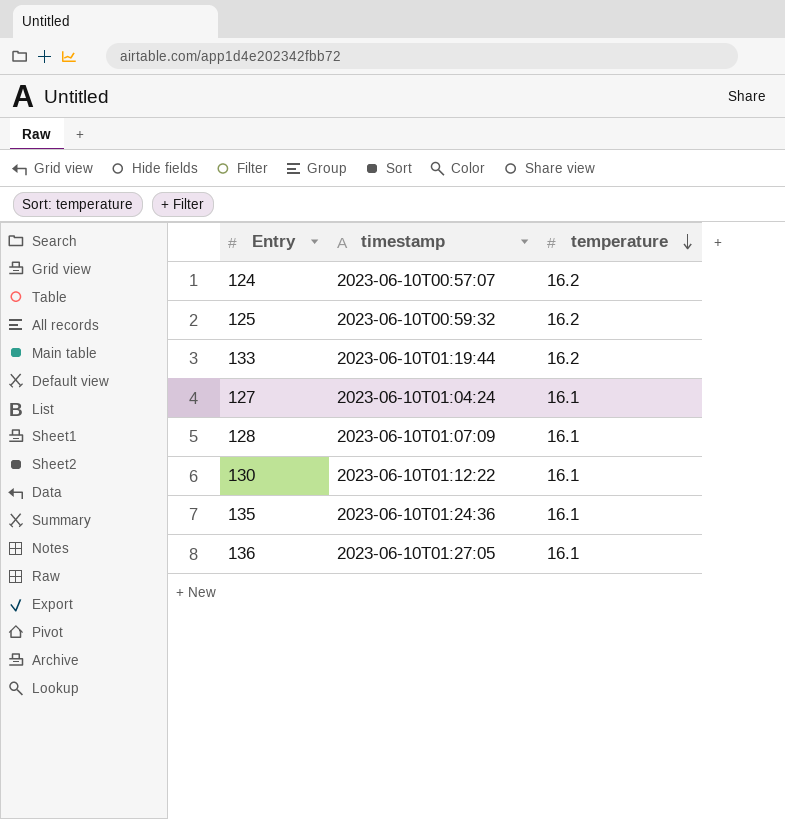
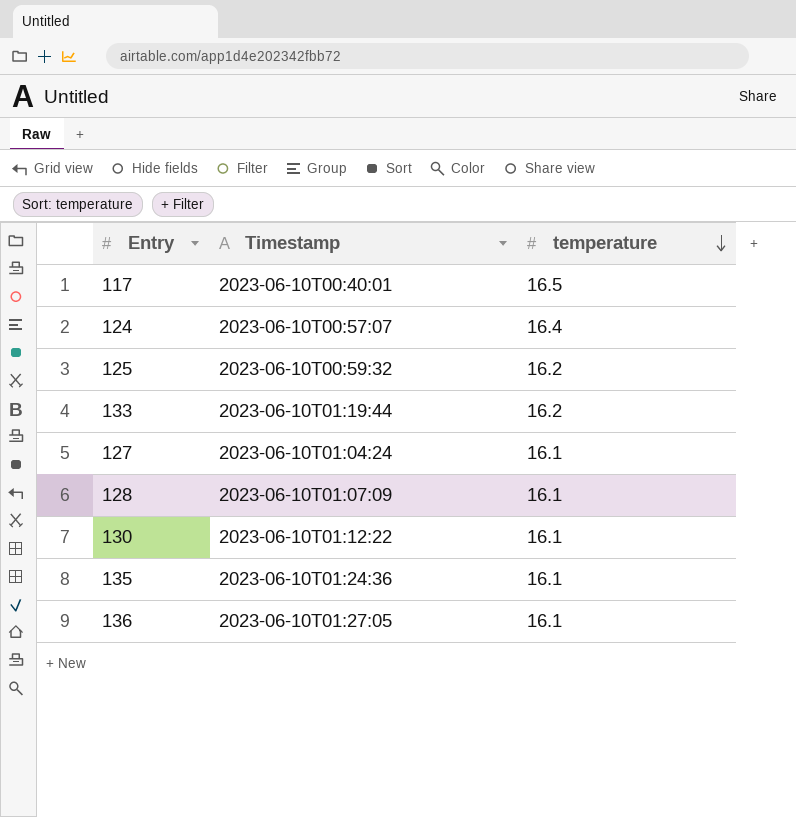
column name: timestamp -> Timestamp
row 117: none -> 2023-06-10T00:40:01 | 16.5
124 | temperature: 16.2 -> 16.4

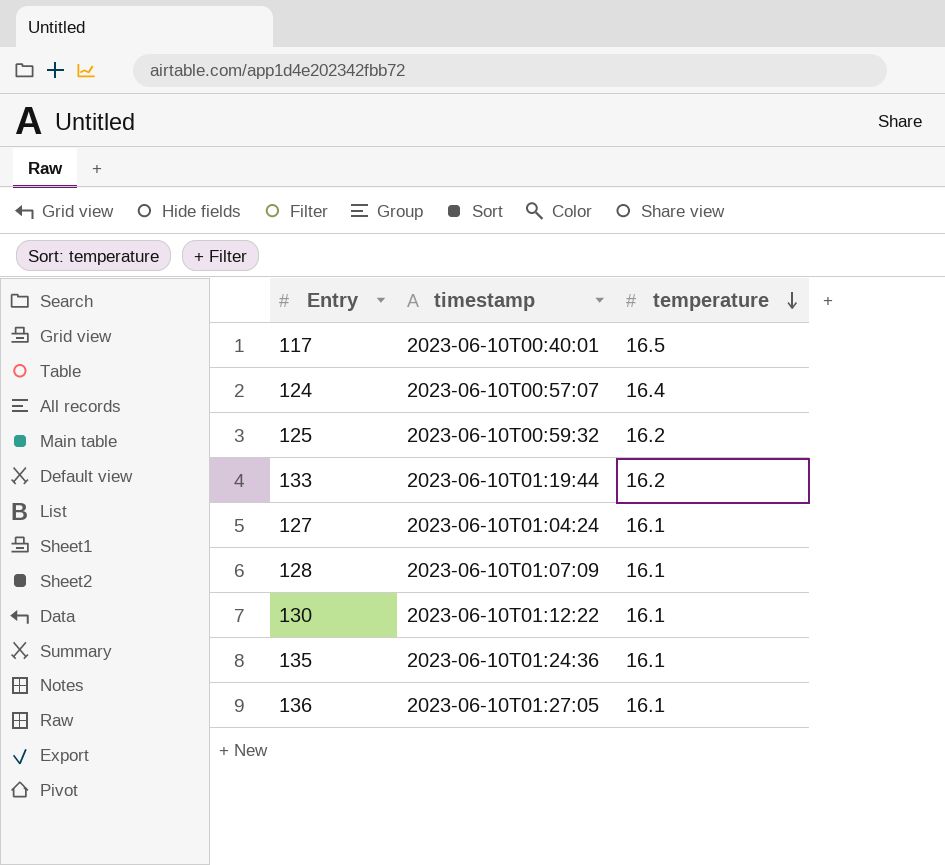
column name: Timestamp -> timestamp

